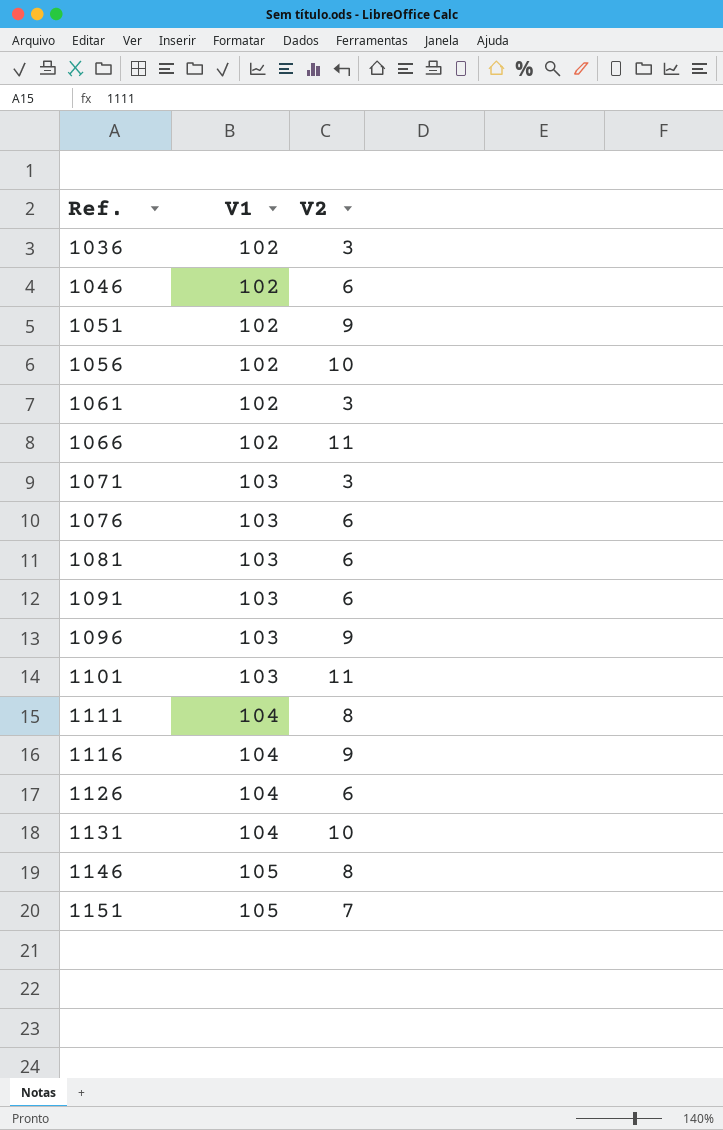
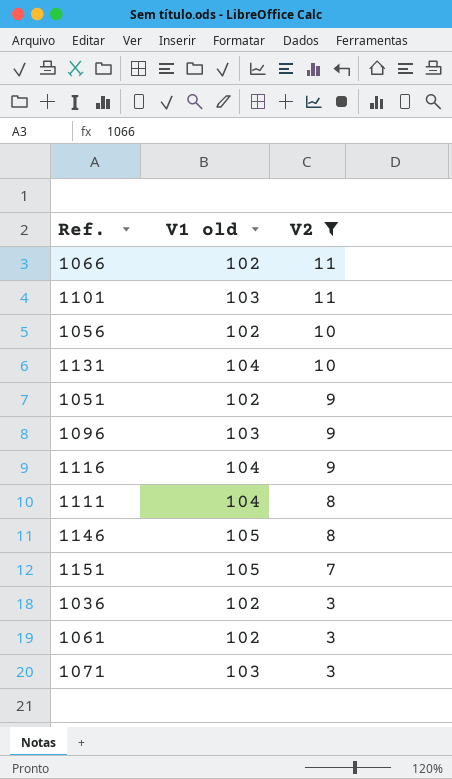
filter: none -> V2 != 6
row order: Ref. ascending -> V2 descending
column name: V1 -> V1 old

